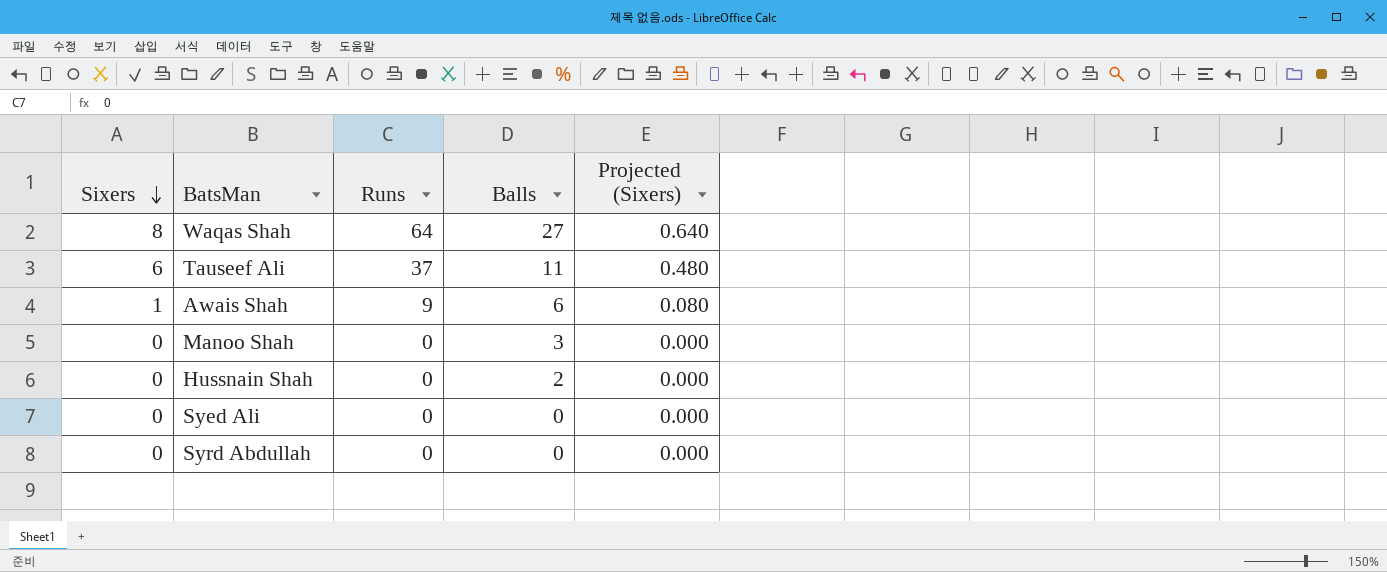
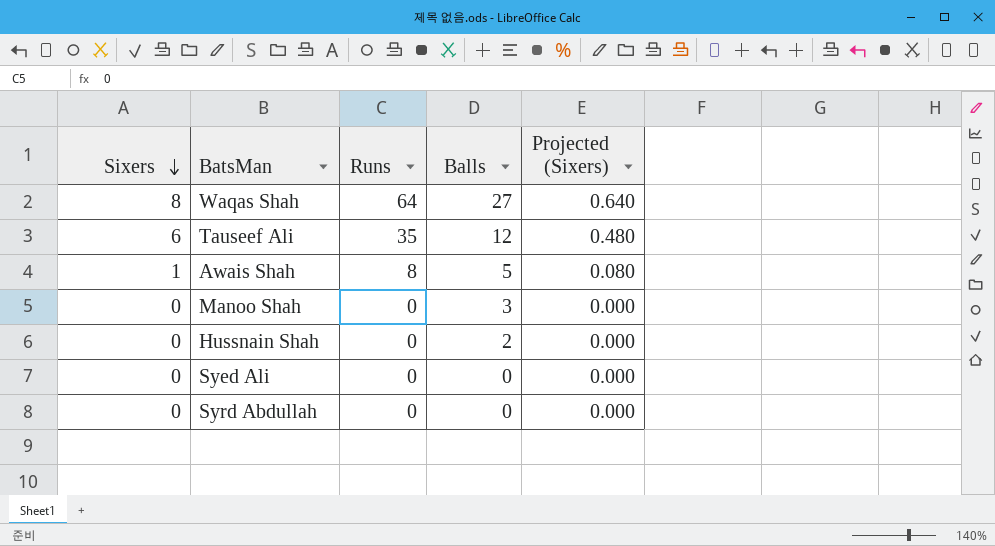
Tauseef Ali | Runs: 37 -> 35
Tauseef Ali | Balls: 11 -> 12
Awais Shah | Runs: 9 -> 8
Awais Shah | Balls: 6 -> 5

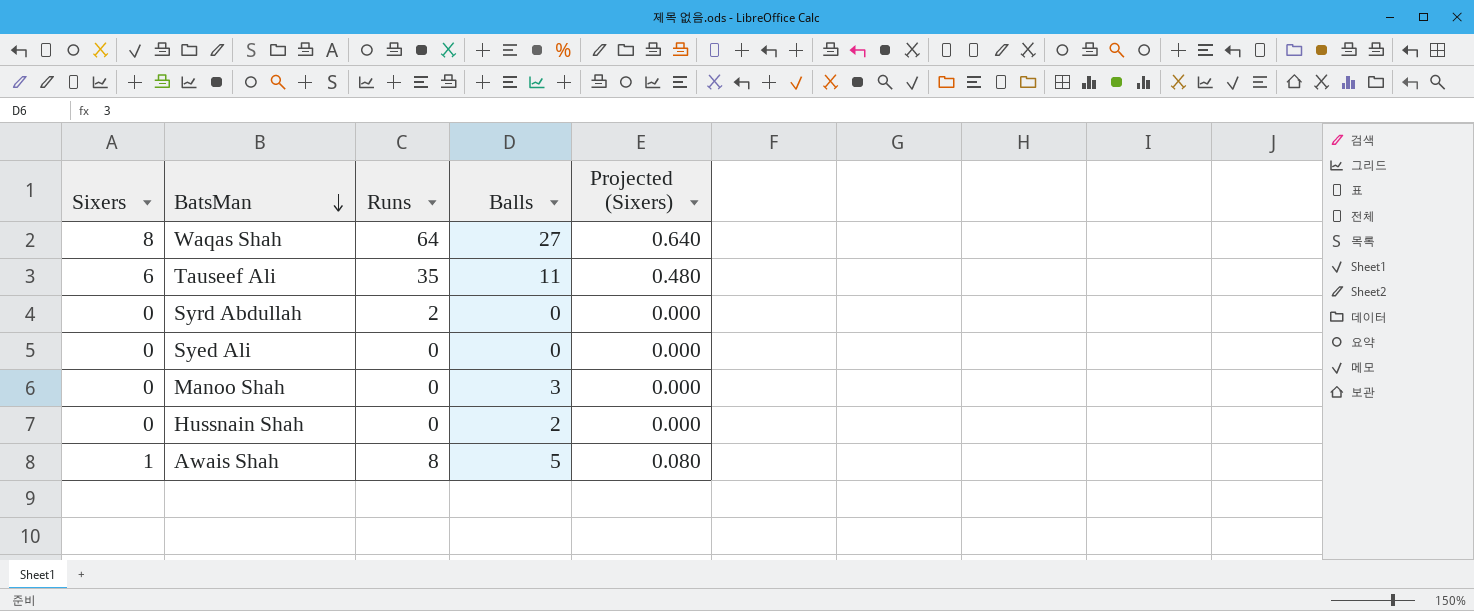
row order: Sixers descending -> BatsMan descending
Tauseef Ali | Balls: 12 -> 11
Syrd Abdullah | Runs: 0 -> 2

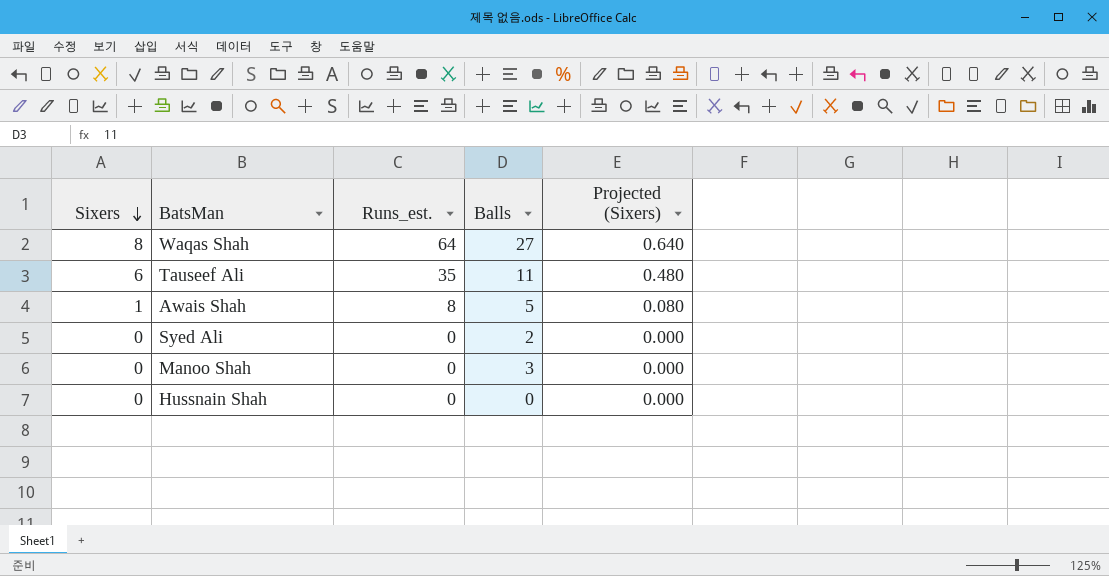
row order: BatsMan descending -> Sixers descending
column name: Runs -> Runs_est.
row Syrd Abdullah: 0 | 2 | 0 | 0.000 -> none
Syed Ali | Balls: 0 -> 2
Hussnain Shah | Balls: 2 -> 0

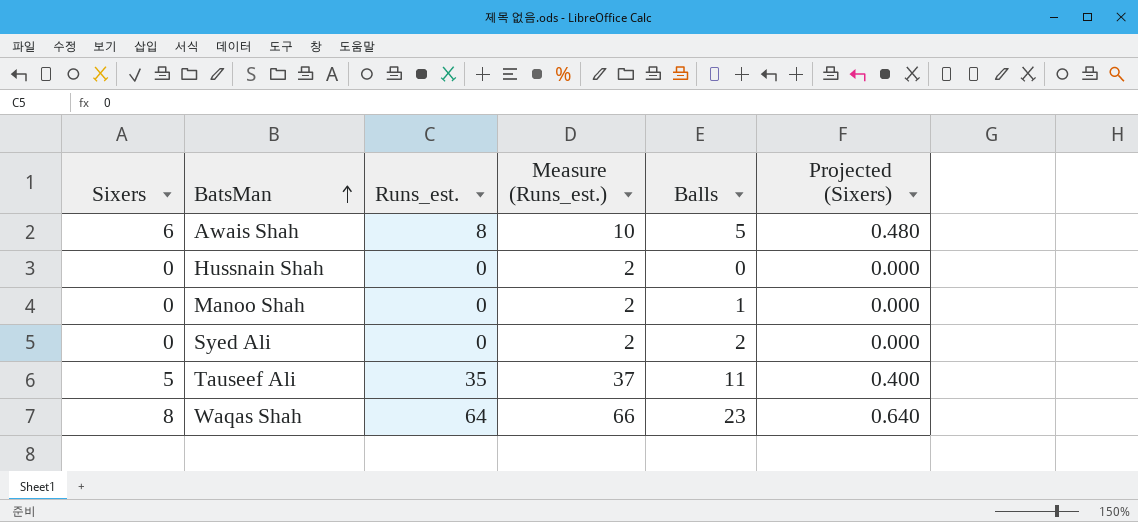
row order: Sixers descending -> BatsMan ascending
column Measure (Runs_est.) | formula: none -> [Runs_est.] + 2
Awais Shah | Sixers: 1 -> 6
Awais Shah | Projected (Sixers): 0.080 -> 0.480
Manoo Shah | Balls: 3 -> 1
Tauseef Ali | Sixers: 6 -> 5
Tauseef Ali | Projected (Sixers): 0.480 -> 0.400
Waqas Shah | Balls: 27 -> 23

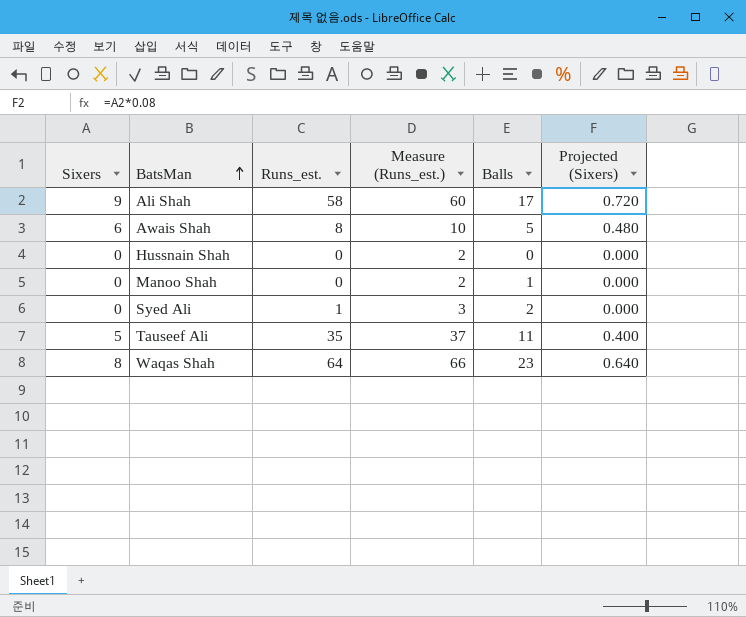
row Ali Shah: none -> 9 | 58 | 60 | 17 | 0.720
Syed Ali | Runs_est.: 0 -> 1
Syed Ali | Measure (Runs_est.): 2 -> 3

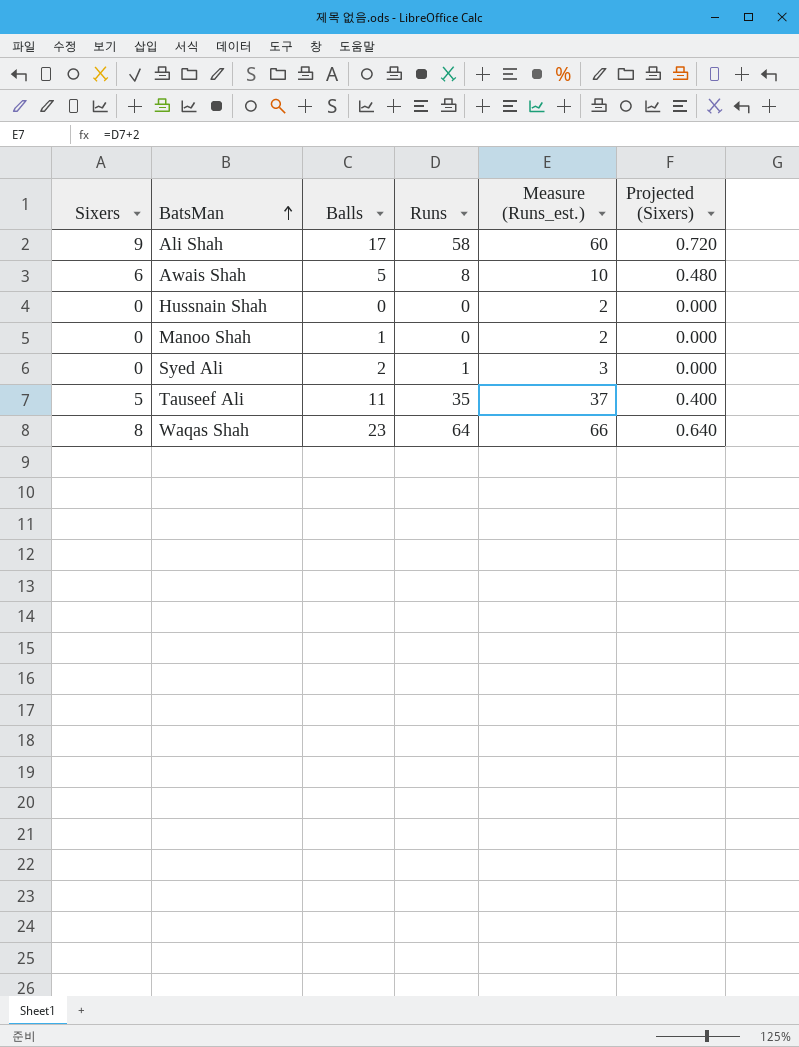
column Balls | position: 5 -> 3
column name: Runs_est. -> Runs

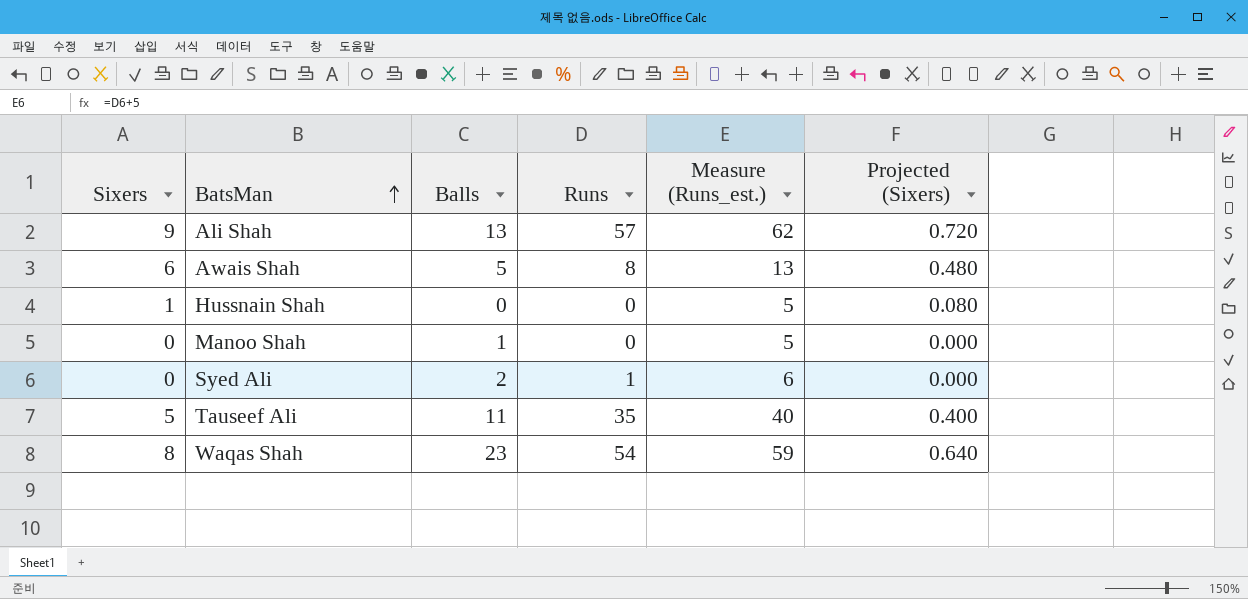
column Measure (Runs_est.) | formula: [Runs] + 2 -> [Runs] + 5
Ali Shah | Balls: 17 -> 13
Ali Shah | Runs: 58 -> 57
Hussnain Shah | Sixers: 0 -> 1
Hussnain Shah | Projected (Sixers): 0.000 -> 0.080
Waqas Shah | Runs: 64 -> 54

